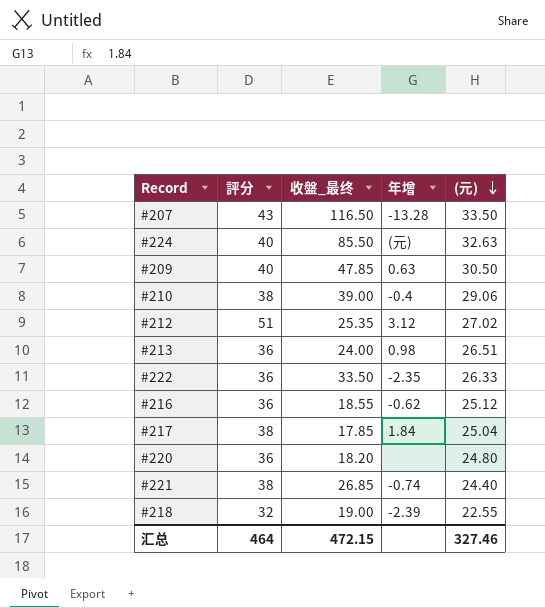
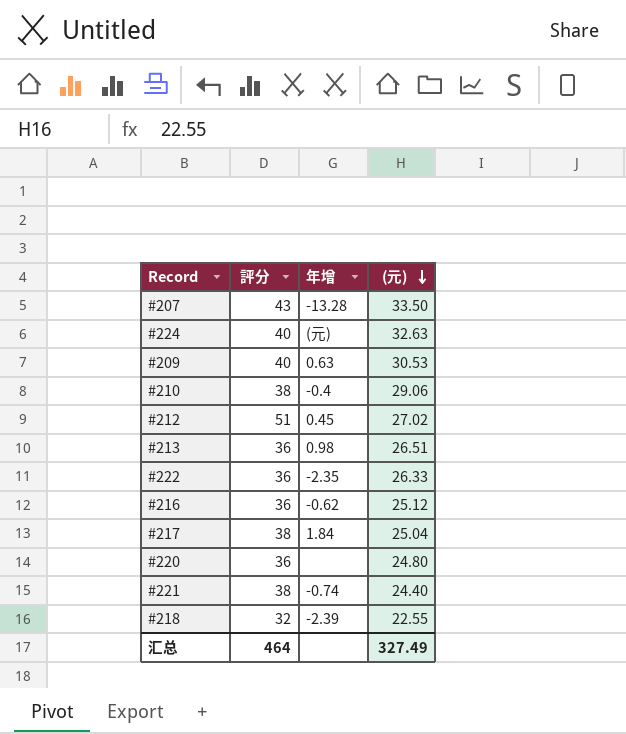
column 收盤_最终 | position: 3 -> none
#209 | (元): 30.50 -> 30.53
#212 | 年增: 3.12 -> 0.45
汇总 | (元): 327.46 -> 327.49

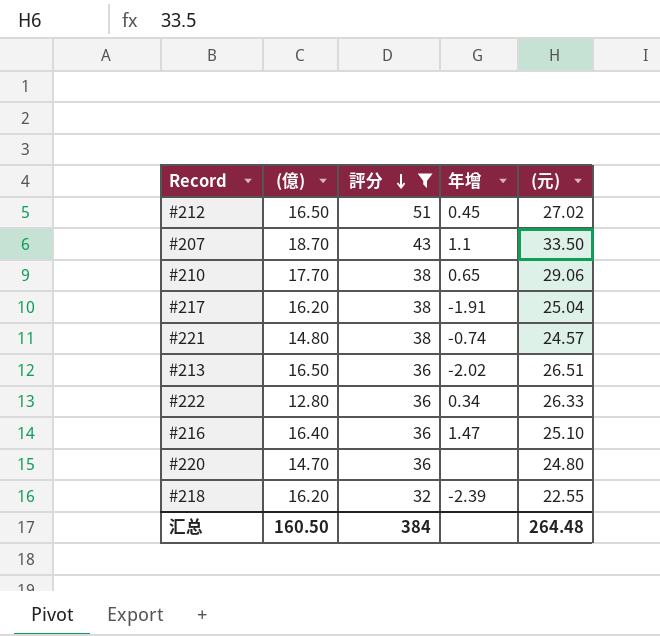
filter: none -> 評分 != 40
row order: (元) descending -> 評分 descending
column (億) | position: none -> 2
#207 | 年增: -13.28 -> 1.1
#210 | 年增: -0.4 -> 0.65
#217 | 年增: 1.84 -> -1.91
#221 | (元): 24.40 -> 24.57
#213 | 年增: 0.98 -> -2.02
#222 | 年增: -2.35 -> 0.34
#216 | 年增: -0.62 -> 1.47
#216 | (元): 25.12 -> 25.10
汇总 | 評分: 464 -> 384
汇总 | (元): 327.49 -> 264.48

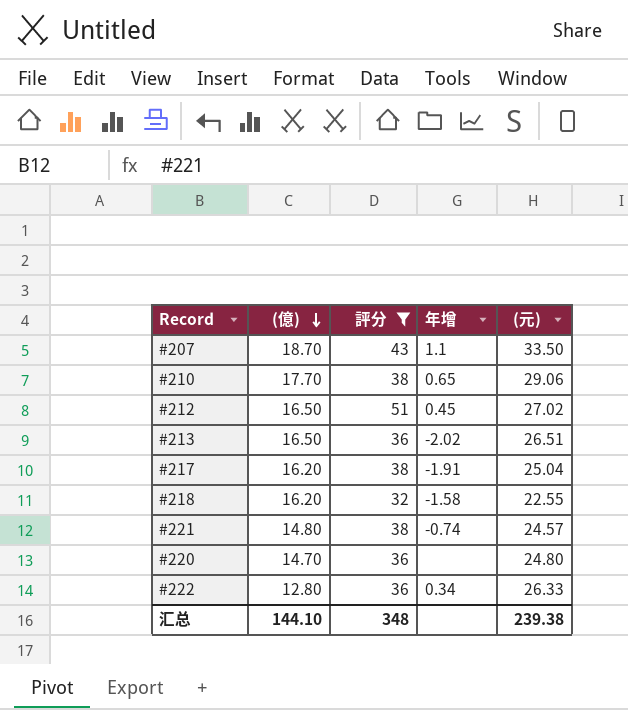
row order: 評分 descending -> (億) descending
row #216: 16.40 | 36 | 1.47 | 25.10 -> none
#218 | 年增: -2.39 -> -1.58
汇总 | (億): 160.50 -> 144.10
汇总 | 評分: 384 -> 348
汇总 | (元): 264.48 -> 239.38

